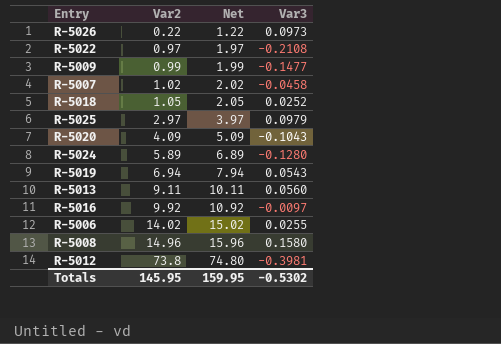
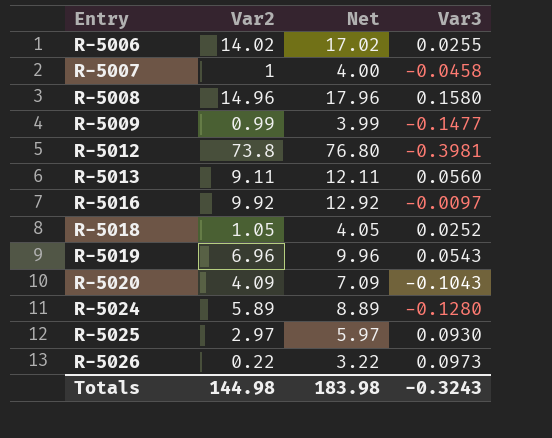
row order: Var2 ascending -> Entry ascending
column Net | formula: [Var2] + 1 -> [Var2] + 3
row R-5022: 0.97 | 1.97 | -0.2108 -> none
R-5007 | Var2: 1.02 -> 1
R-5019 | Var2: 6.94 -> 6.96
R-5025 | Var3: 0.0979 -> 0.0930
Totals | Var2: 145.95 -> 144.98
Totals | Net: 159.95 -> 183.98
Totals | Var3: -0.5302 -> -0.3243

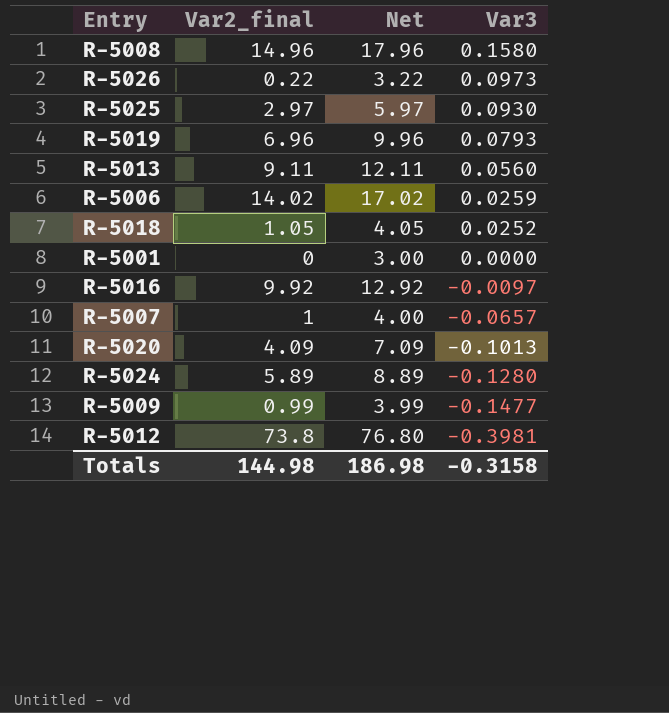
row order: Entry ascending -> Var3 descending
column name: Var2 -> Var2_final
R-5019 | Var3: 0.0543 -> 0.0793
R-5006 | Var3: 0.0255 -> 0.0259
row R-5001: none -> 0 | 3.00 | 0.0000
R-5007 | Var3: -0.0458 -> -0.0657
R-5020 | Var3: -0.1043 -> -0.1013
Totals | Net: 183.98 -> 186.98
Totals | Var3: -0.3243 -> -0.3158

